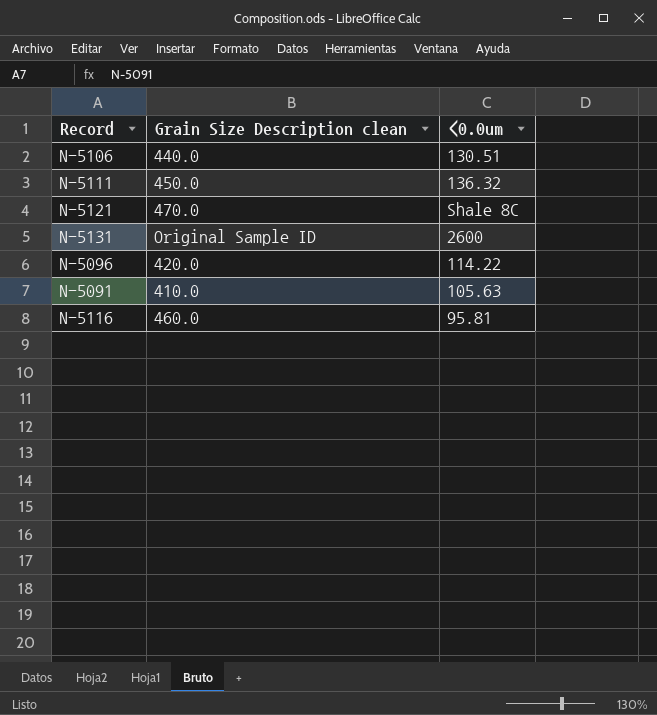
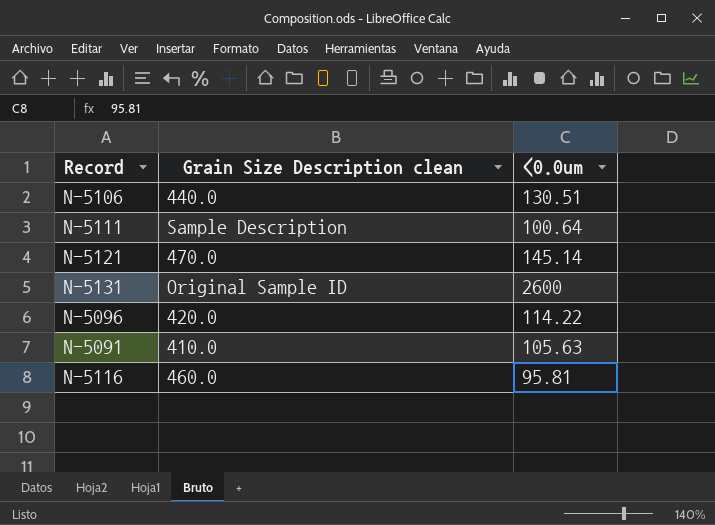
N-5111 | Grain Size Description clean: 450.0 -> Sample Description
N-5111 | <0.0um: 136.32 -> 100.64
N-5121 | <0.0um: Shale 8C -> 145.14

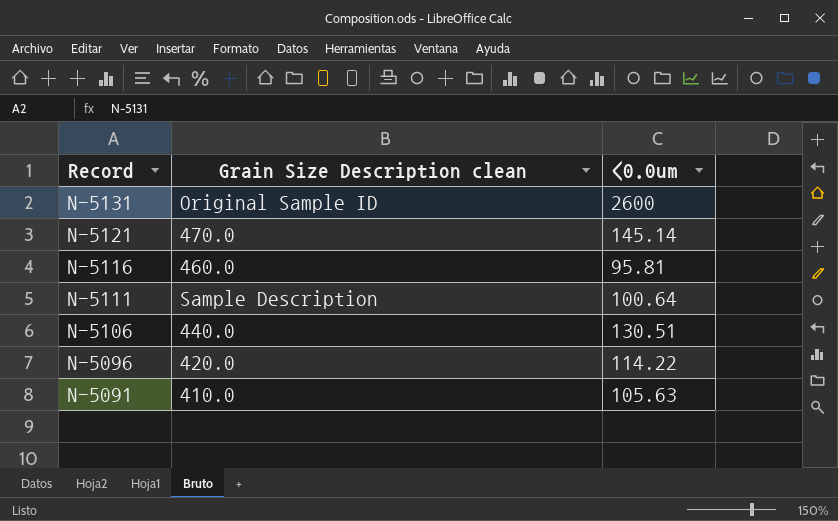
row order: none -> Record descending

